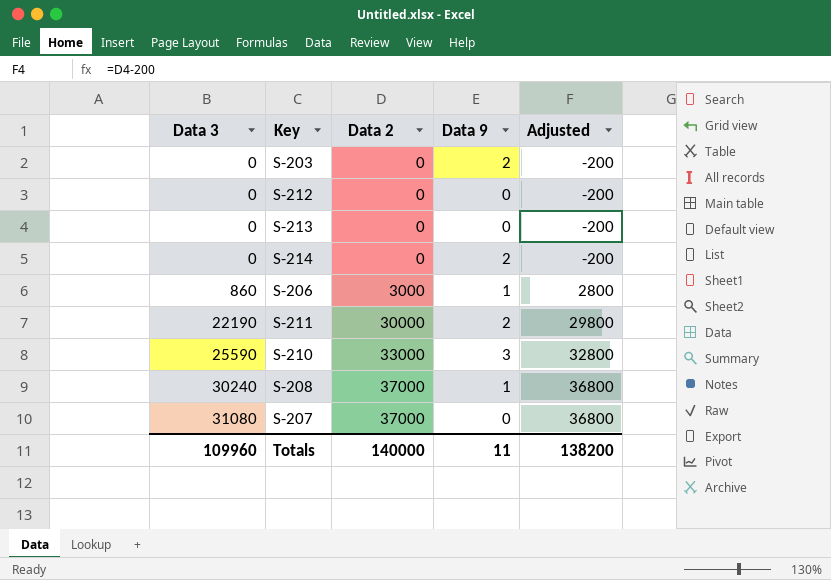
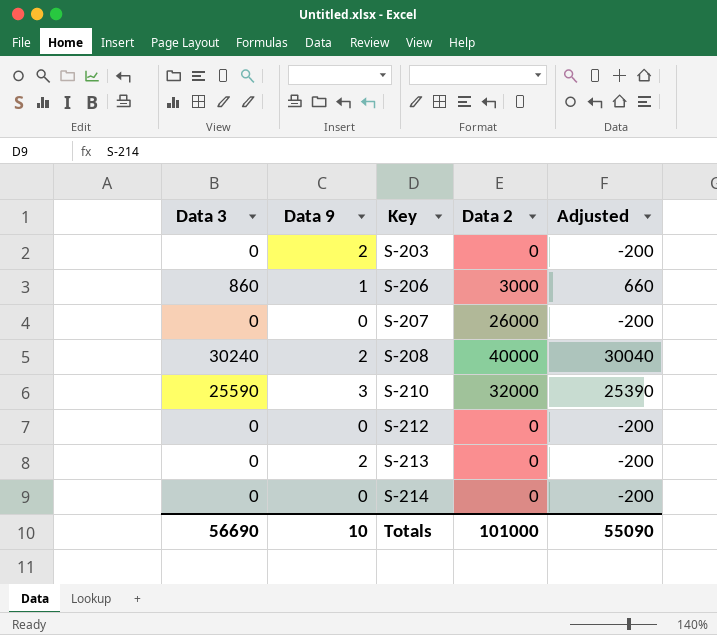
row order: Data 3 ascending -> Key ascending
column Data 9 | position: 4 -> 2
column Adjusted | formula: [Data 2] - 200 -> [Data 3] - 200
row S-211: 22190 | 30000 | 2 | 29800 -> none
S-207 | Data 3: 31080 -> 0
S-207 | Data 2: 37000 -> 26000
S-208 | Data 9: 1 -> 2
S-208 | Data 2: 37000 -> 40000
S-210 | Data 2: 33000 -> 32000
S-213 | Data 9: 0 -> 2
S-214 | Data 9: 2 -> 0
Totals | Data 3: 109960 -> 56690
Totals | Data 9: 11 -> 10
Totals | Data 2: 140000 -> 101000
Totals | Adjusted: 138200 -> 55090

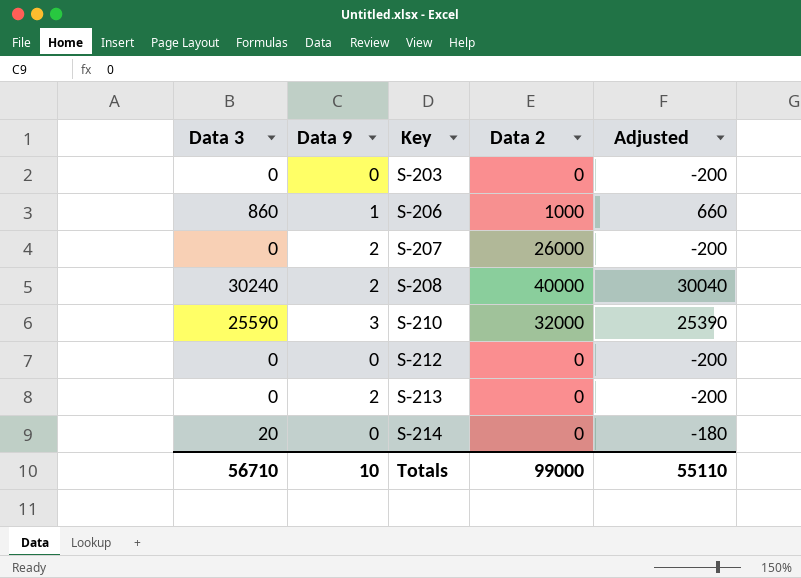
S-203 | Data 9: 2 -> 0
S-206 | Data 2: 3000 -> 1000
S-207 | Data 9: 0 -> 2
S-214 | Data 3: 0 -> 20
S-214 | Adjusted: -200 -> -180
Totals | Data 3: 56690 -> 56710
Totals | Data 2: 101000 -> 99000
Totals | Adjusted: 55090 -> 55110

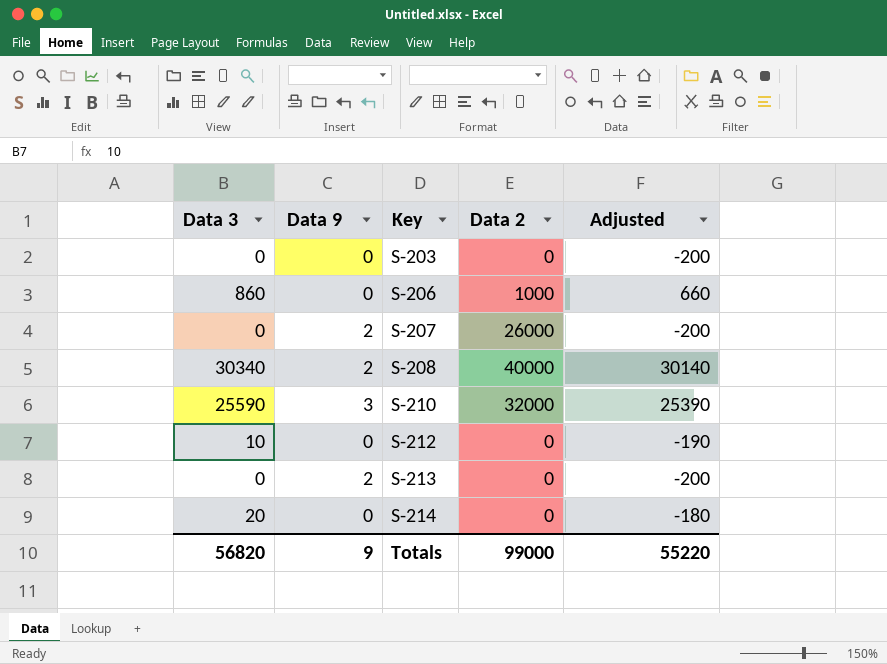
S-206 | Data 9: 1 -> 0
S-208 | Data 3: 30240 -> 30340
S-208 | Adjusted: 30040 -> 30140
S-212 | Data 3: 0 -> 10
S-212 | Adjusted: -200 -> -190
Totals | Data 3: 56710 -> 56820
Totals | Data 9: 10 -> 9
Totals | Adjusted: 55110 -> 55220

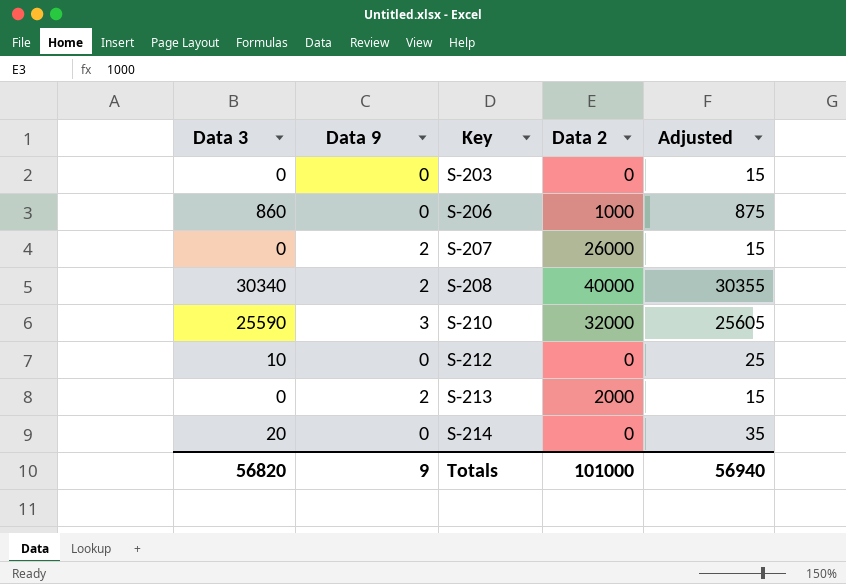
column Adjusted | formula: [Data 3] - 200 -> [Data 3] + 15
S-213 | Data 2: 0 -> 2000
Totals | Data 2: 99000 -> 101000
Totals | Adjusted: 55220 -> 56940

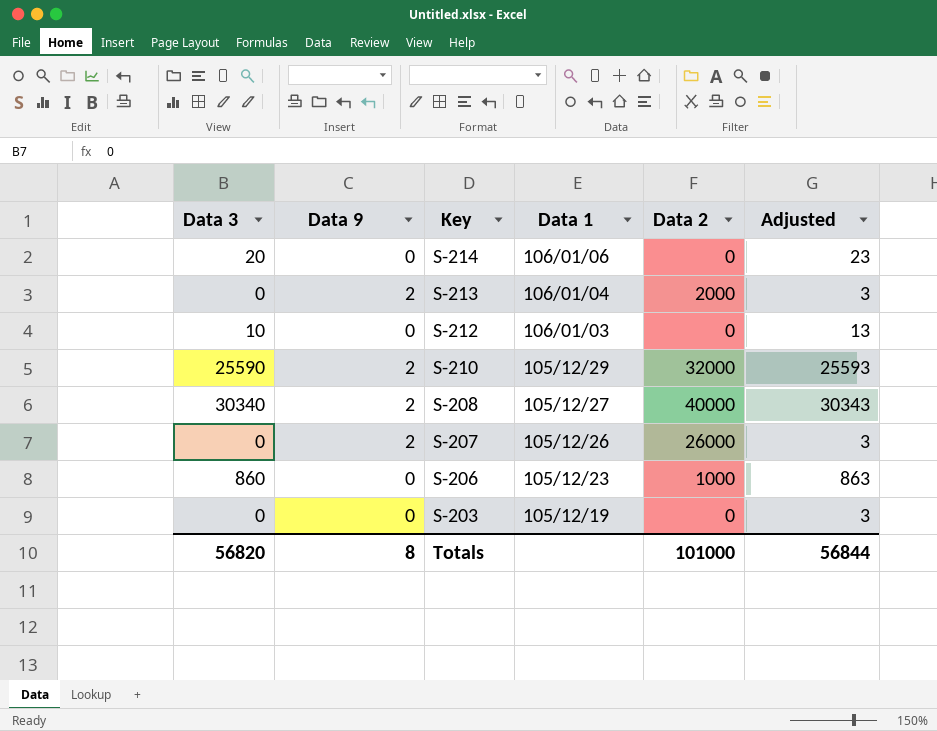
row order: Key ascending -> Key descending
column Data 1 | position: none -> 4
column Adjusted | formula: [Data 3] + 15 -> [Data 3] + 3
S-210 | Data 9: 3 -> 2
Totals | Data 9: 9 -> 8
Totals | Adjusted: 56940 -> 56844

